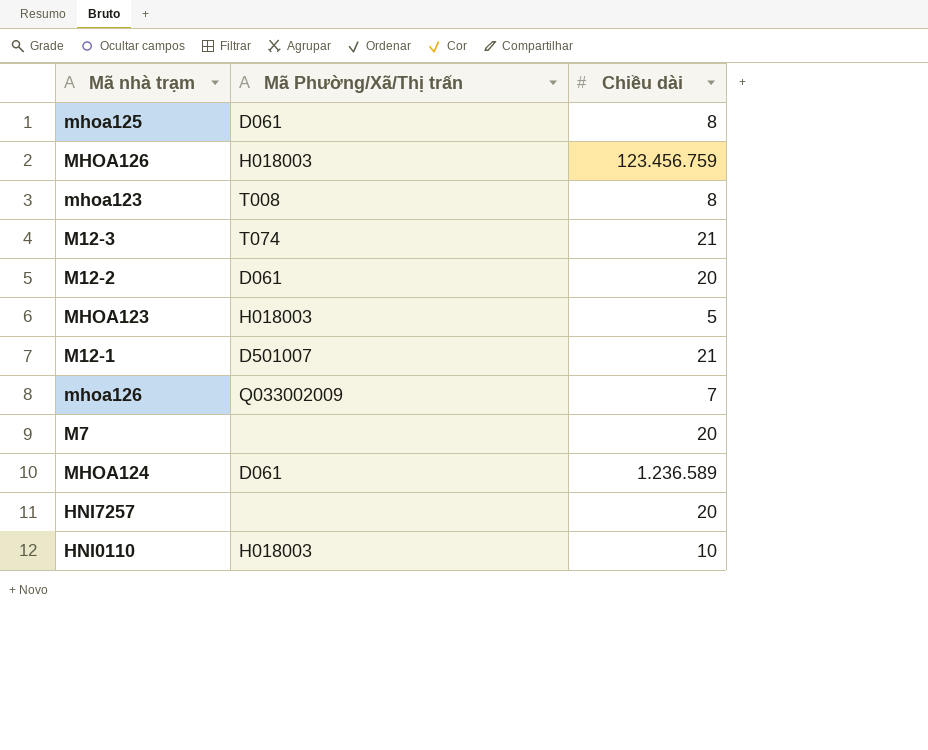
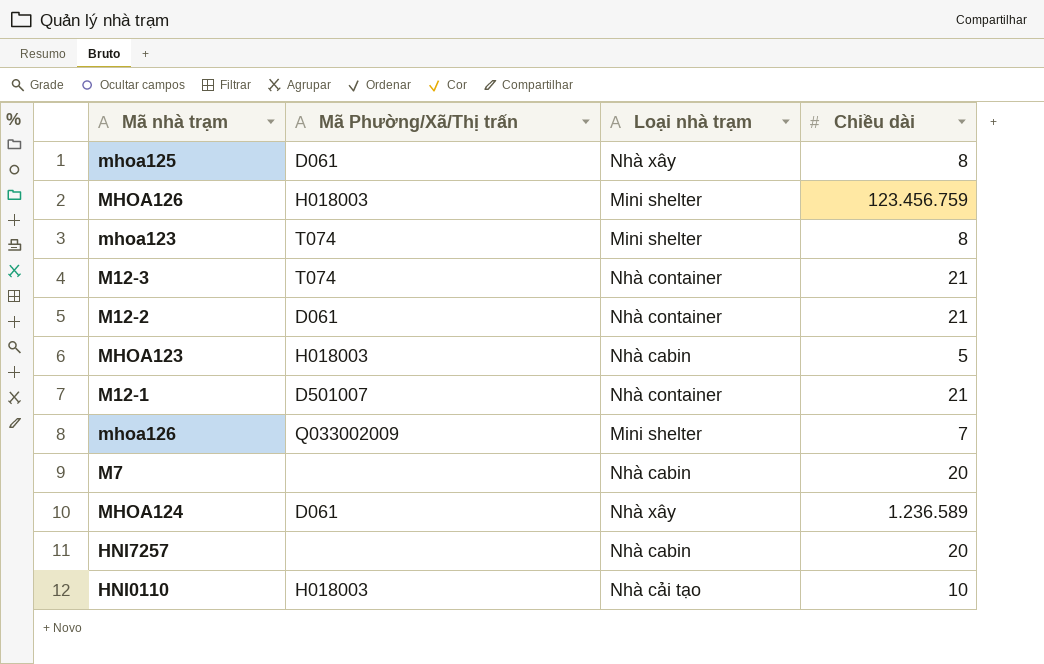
column Loại nhà trạm | position: none -> 3
mhoa123 | Mã Phường/Xã/Thị trấn: T008 -> T074
M12-2 | Chiều dài: 20 -> 21

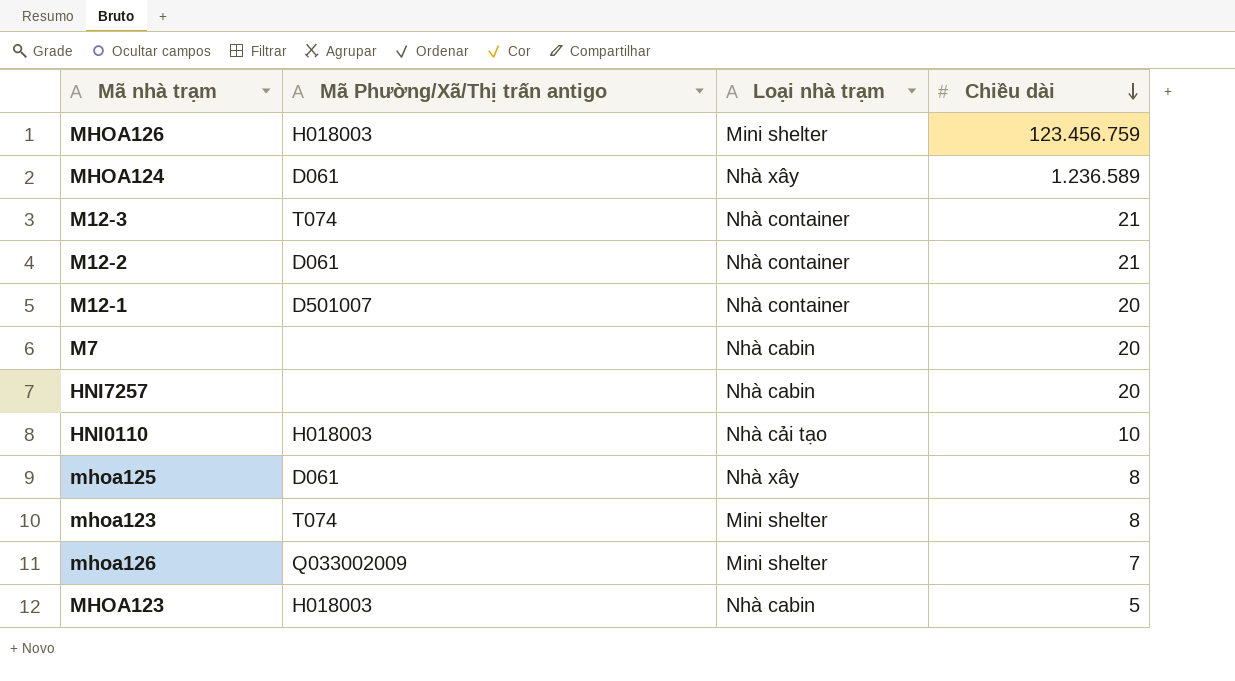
row order: none -> Chiều dài descending
column name: Mã Phường/Xã/Thị trấn -> Mã Phường/Xã/Thị trấn antigo
M12-1 | Chiều dài: 21 -> 20

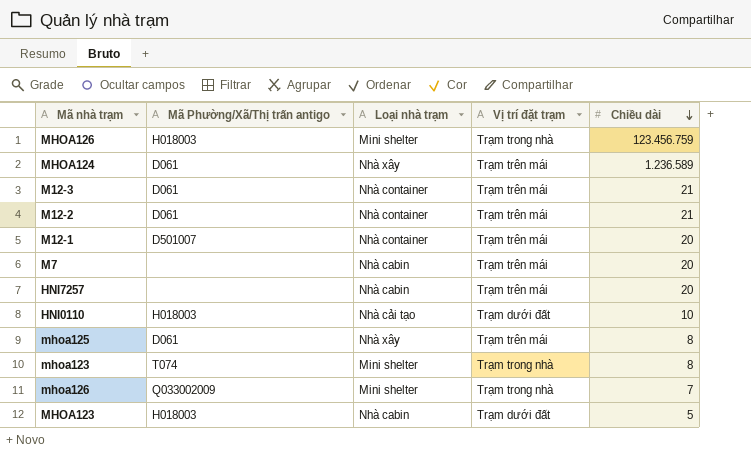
column Vị trí đặt trạm | position: none -> 4
M12-3 | Mã Phường/Xã/Thị trấn antigo: T074 -> D061

